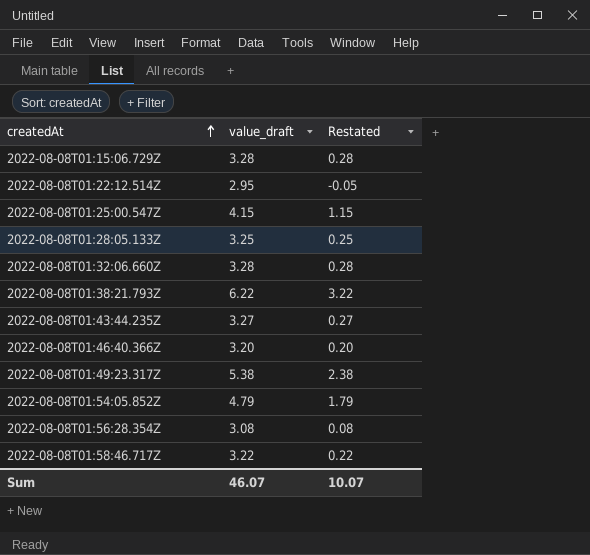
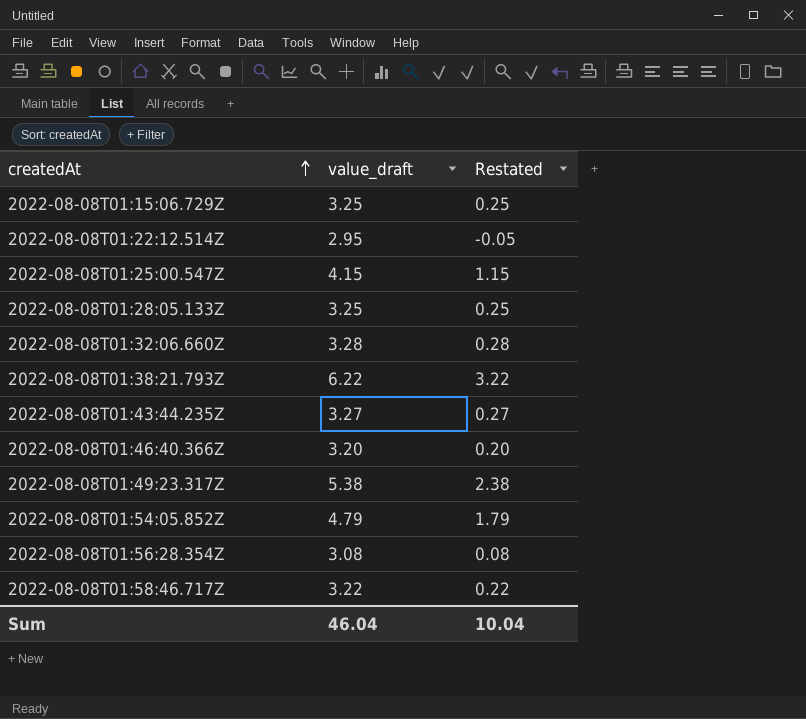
2022-08-08T01:15:06.729Z | value_draft: 3.28 -> 3.25
2022-08-08T01:15:06.729Z | Restated: 0.28 -> 0.25
Sum | value_draft: 46.07 -> 46.04
Sum | Restated: 10.07 -> 10.04

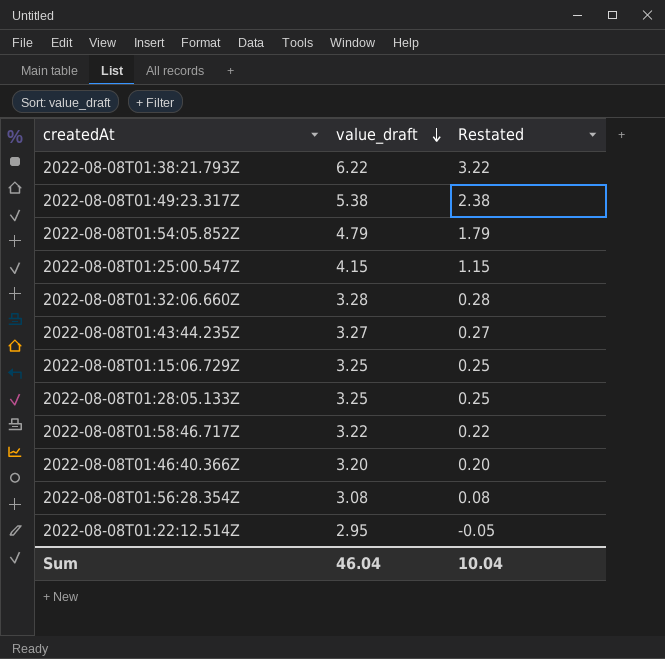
row order: createdAt ascending -> value_draft descending

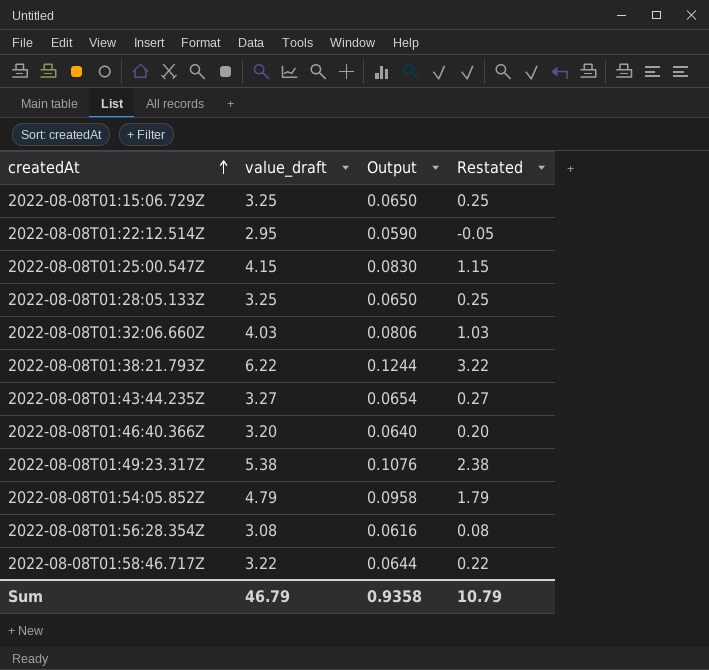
row order: value_draft descending -> createdAt ascending
column Output | formula: none -> [value_draft] * 0.02
2022-08-08T01:32:06.660Z | value_draft: 3.28 -> 4.03
2022-08-08T01:32:06.660Z | Restated: 0.28 -> 1.03
Sum | value_draft: 46.04 -> 46.79
Sum | Restated: 10.04 -> 10.79

